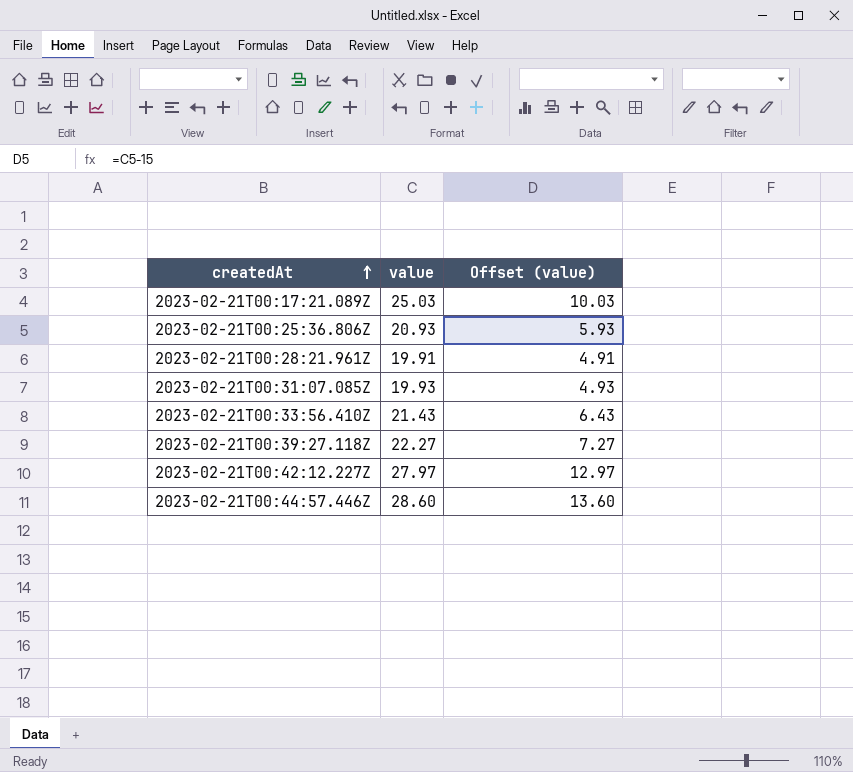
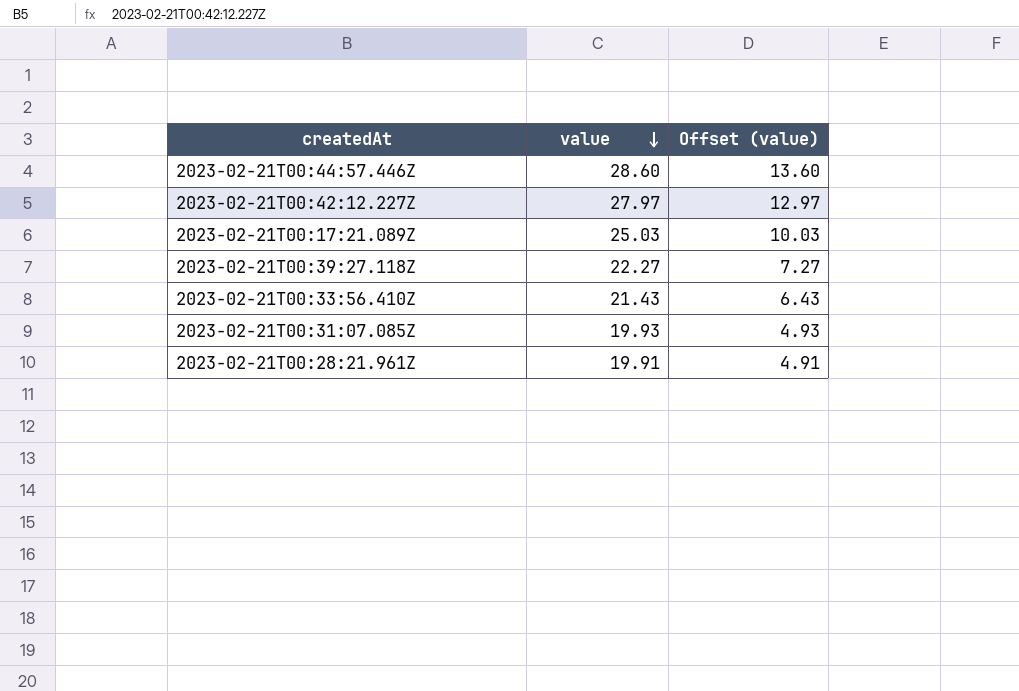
row order: createdAt ascending -> value descending
row 2023-02-21T00:25:36.806Z: 20.93 | 5.93 -> none

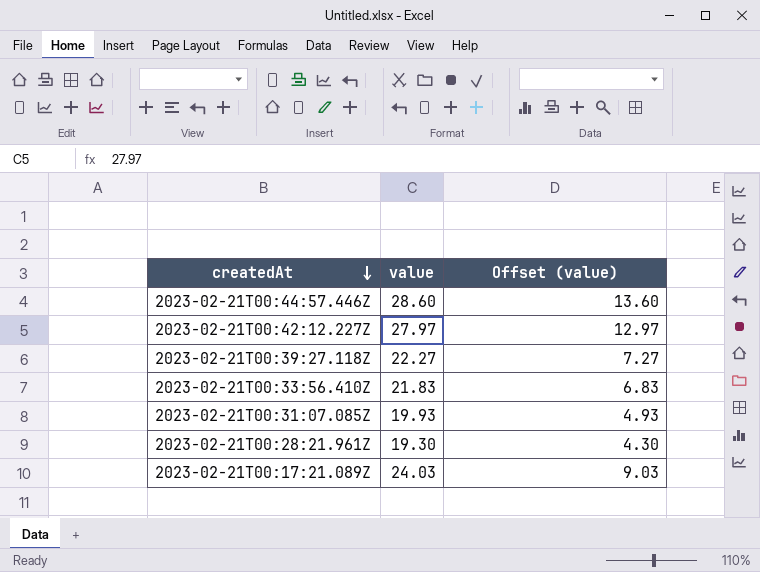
row order: value descending -> createdAt descending
2023-02-21T00:33:56.410Z | value: 21.43 -> 21.83
2023-02-21T00:33:56.410Z | Offset (value): 6.43 -> 6.83
2023-02-21T00:28:21.961Z | value: 19.91 -> 19.30
2023-02-21T00:28:21.961Z | Offset (value): 4.91 -> 4.30
2023-02-21T00:17:21.089Z | value: 25.03 -> 24.03
2023-02-21T00:17:21.089Z | Offset (value): 10.03 -> 9.03

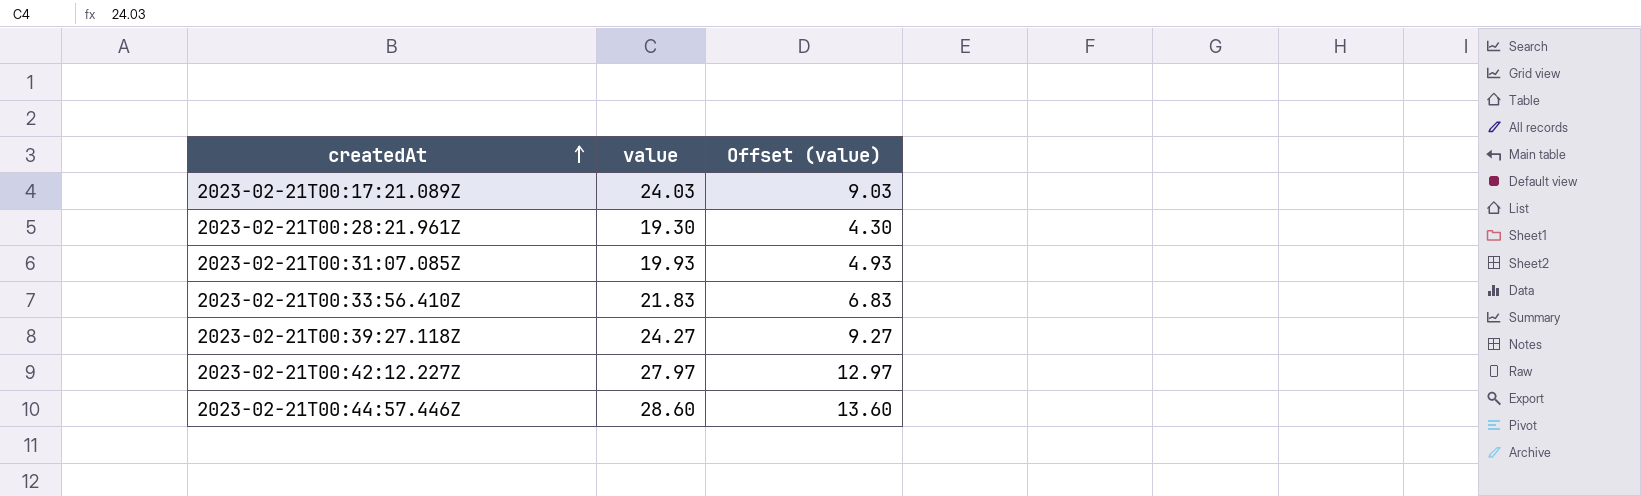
row order: createdAt descending -> createdAt ascending
2023-02-21T00:39:27.118Z | value: 22.27 -> 24.27
2023-02-21T00:39:27.118Z | Offset (value): 7.27 -> 9.27

